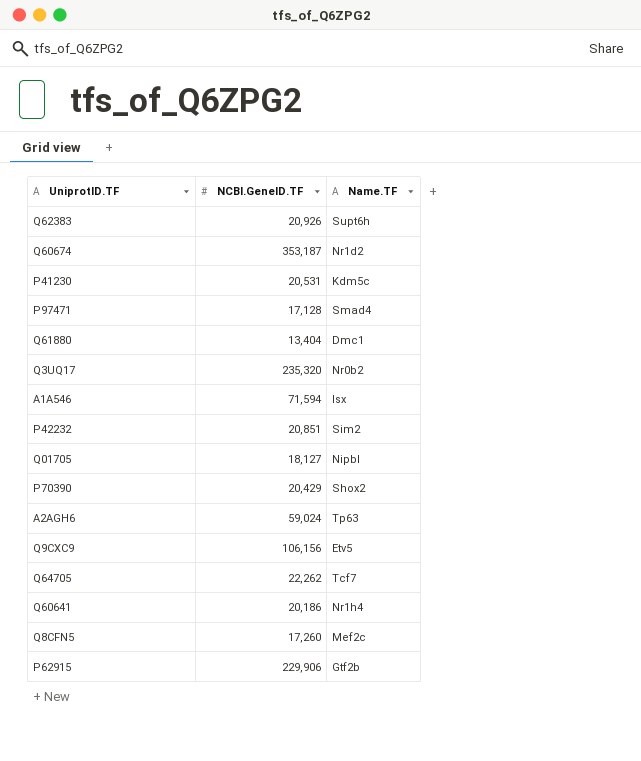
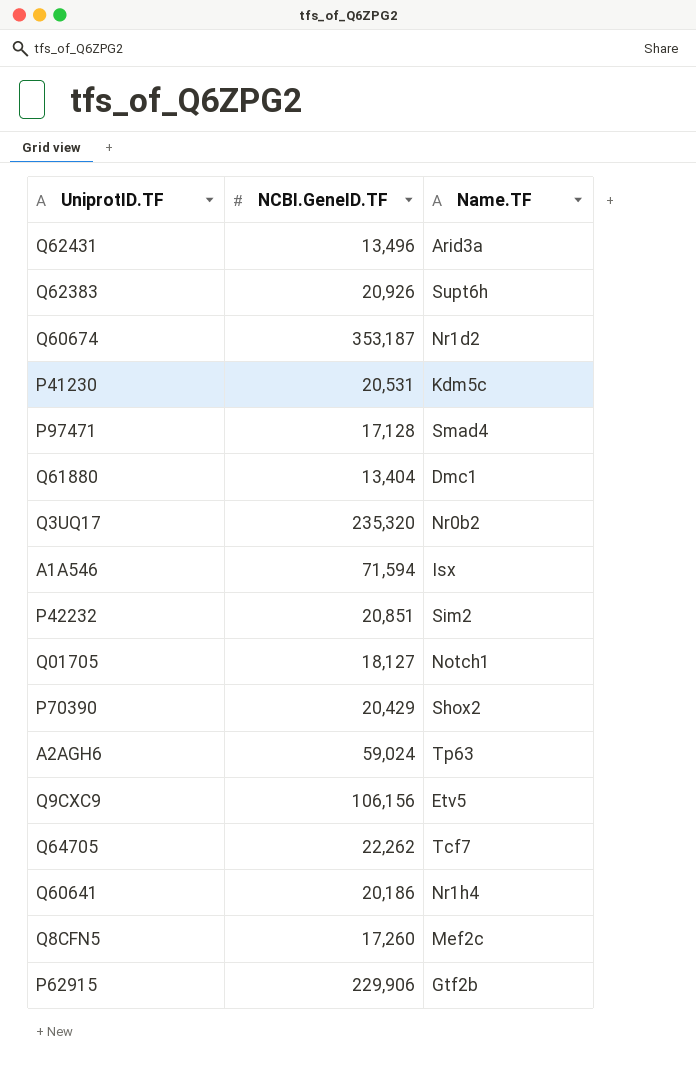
row Q62431: none -> 13,496 | Arid3a
Q01705 | Name.TF: Nipbl -> Notch1

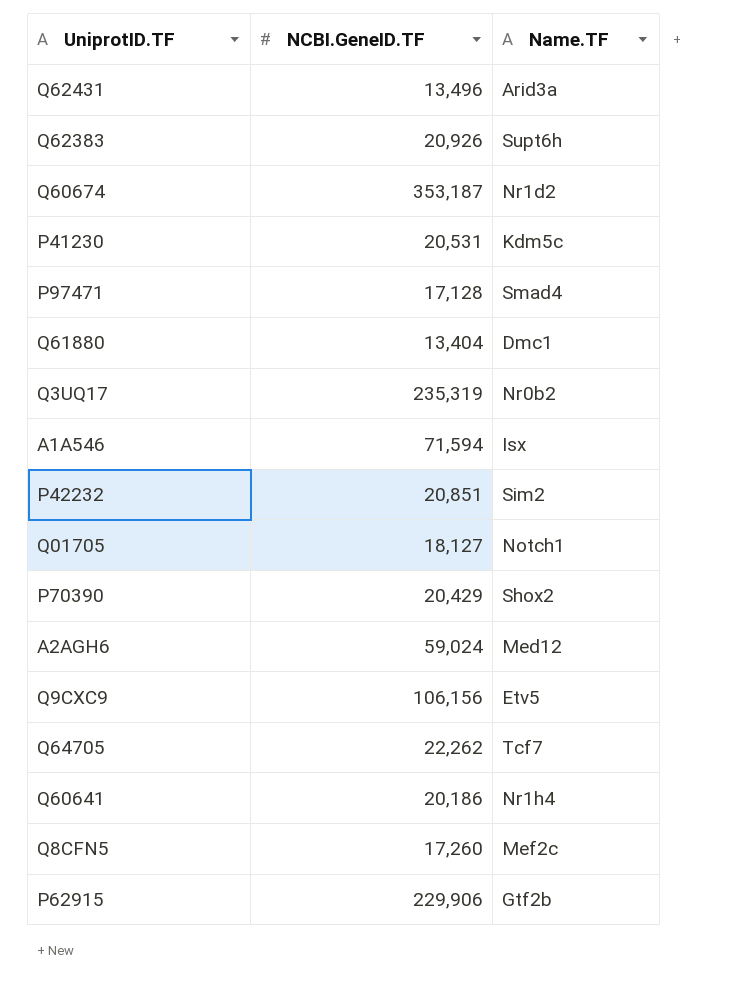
Q3UQ17 | NCBI.GeneID.TF: 235,320 -> 235,319
A2AGH6 | Name.TF: Tp63 -> Med12

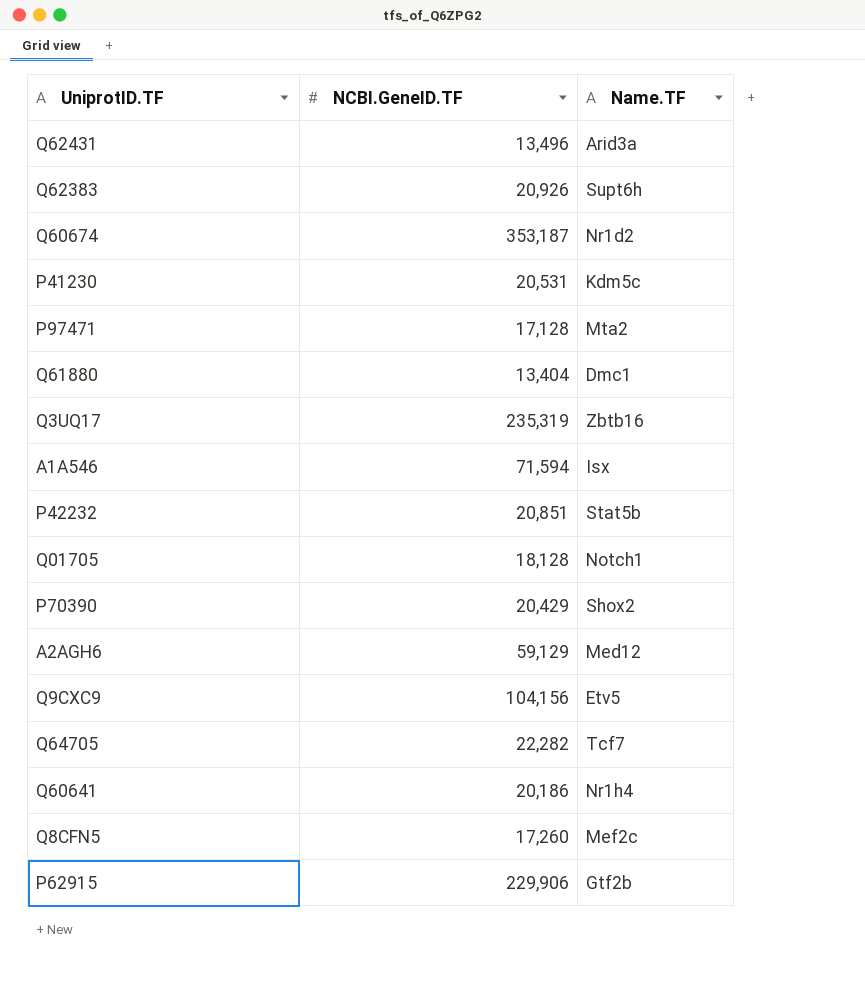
P97471 | Name.TF: Smad4 -> Mta2
Q3UQ17 | Name.TF: Nr0b2 -> Zbtb16
P42232 | Name.TF: Sim2 -> Stat5b
Q01705 | NCBI.GeneID.TF: 18,127 -> 18,128
A2AGH6 | NCBI.GeneID.TF: 59,024 -> 59,129
Q9CXC9 | NCBI.GeneID.TF: 106,156 -> 104,156
Q64705 | NCBI.GeneID.TF: 22,262 -> 22,282

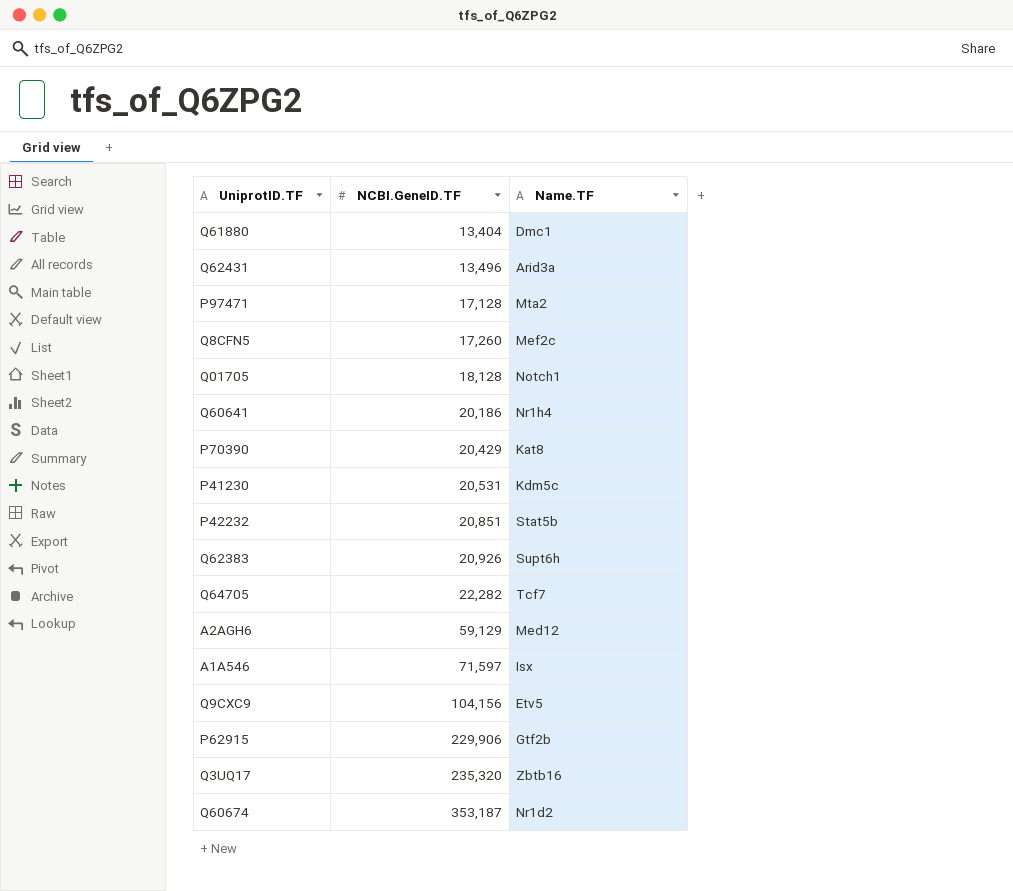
row order: none -> NCBI.GeneID.TF ascending
P70390 | Name.TF: Shox2 -> Kat8
A1A546 | NCBI.GeneID.TF: 71,594 -> 71,597
Q3UQ17 | NCBI.GeneID.TF: 235,319 -> 235,320

